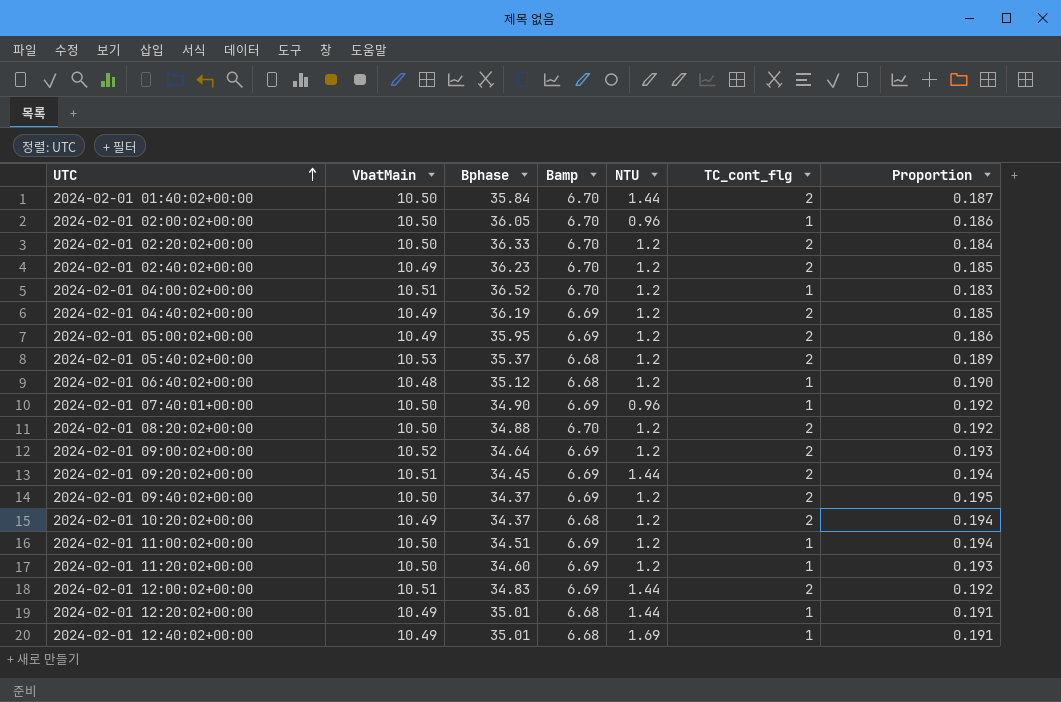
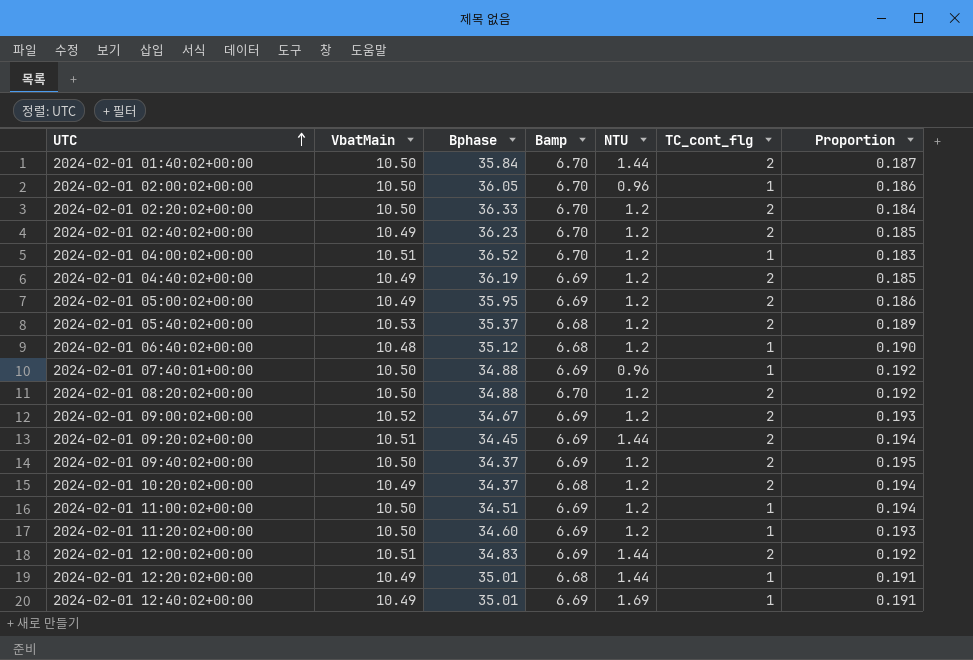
2024-02-01 07:40:01+00:00 | Bphase: 34.90 -> 34.88
2024-02-01 09:00:02+00:00 | Bphase: 34.64 -> 34.67
2024-02-01 12:40:02+00:00 | Bamp: 6.68 -> 6.69

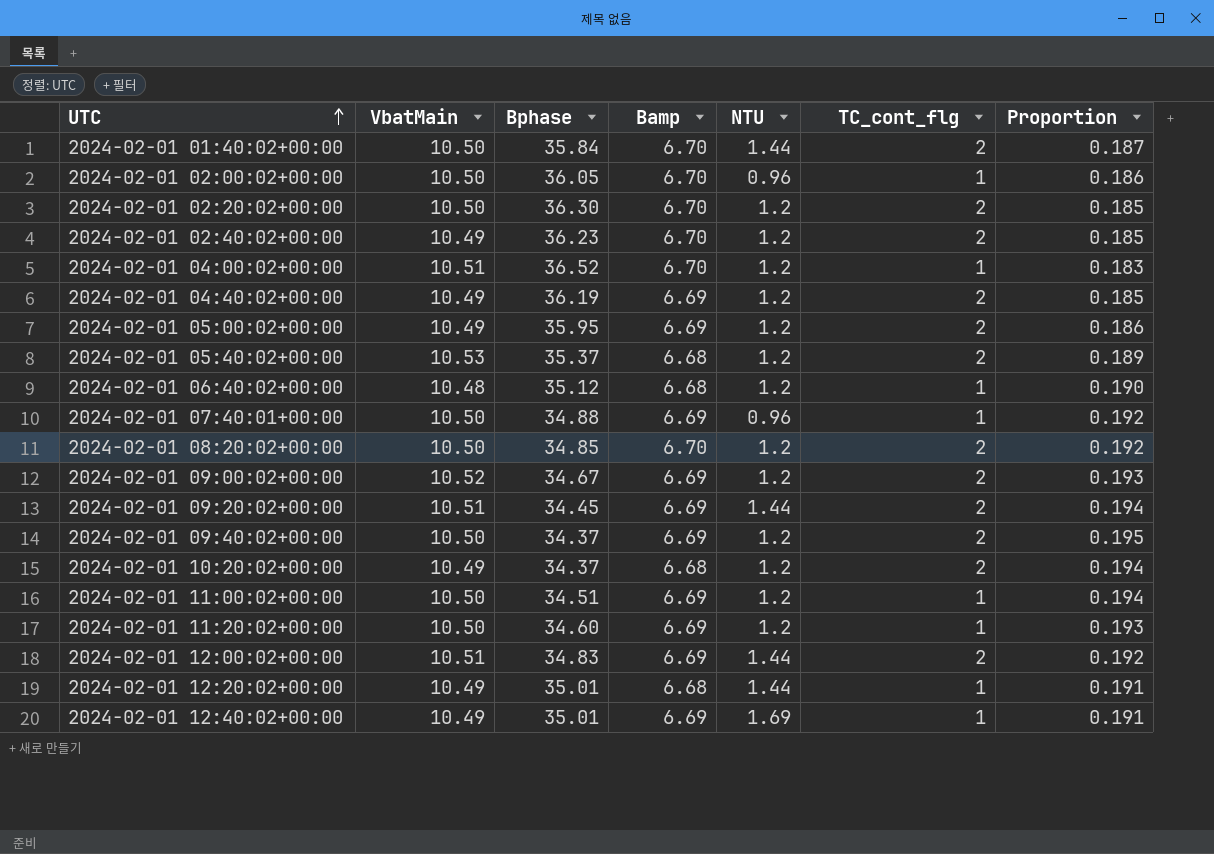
2024-02-01 02:20:02+00:00 | Bphase: 36.33 -> 36.30
2024-02-01 02:20:02+00:00 | Proportion: 0.184 -> 0.185
2024-02-01 08:20:02+00:00 | Bphase: 34.88 -> 34.85

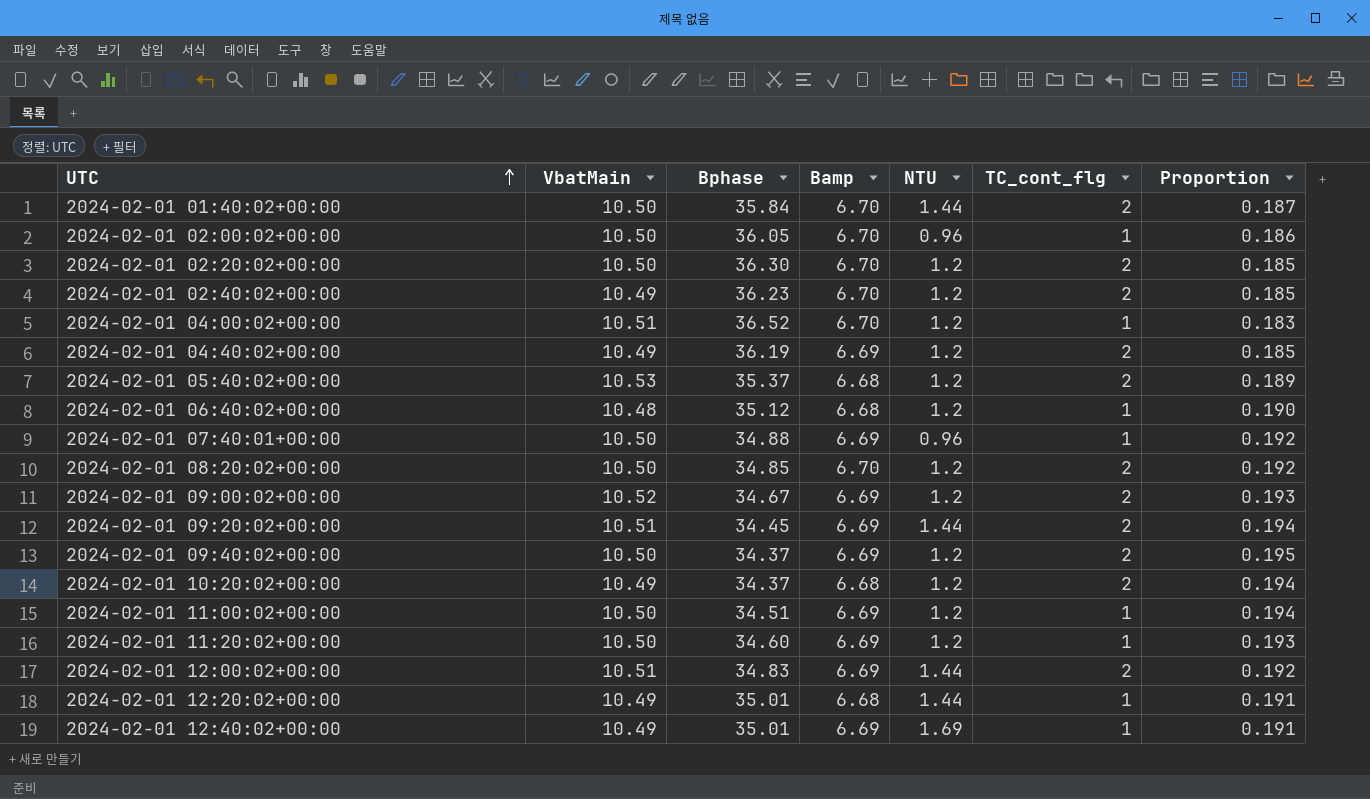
row 2024-02-01 05:00:02+00:00: 10.49 | 35.95 | 6.69 | 1.2 | 2 | 0.186 -> none

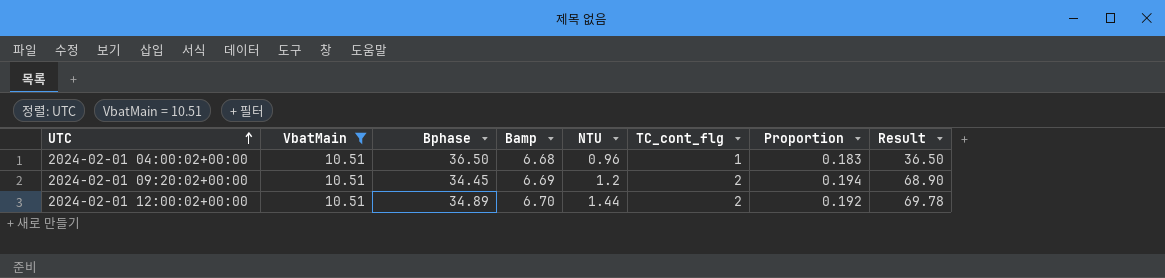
filter: none -> VbatMain = 10.51
column Result | formula: none -> [Bphase] * [TC_cont_flg]
2024-02-01 04:00:02+00:00 | Bphase: 36.52 -> 36.50
2024-02-01 04:00:02+00:00 | Bamp: 6.70 -> 6.68
2024-02-01 04:00:02+00:00 | NTU: 1.2 -> 0.96
2024-02-01 09:20:02+00:00 | NTU: 1.44 -> 1.2
2024-02-01 12:00:02+00:00 | Bphase: 34.83 -> 34.89
2024-02-01 12:00:02+00:00 | Bamp: 6.69 -> 6.70

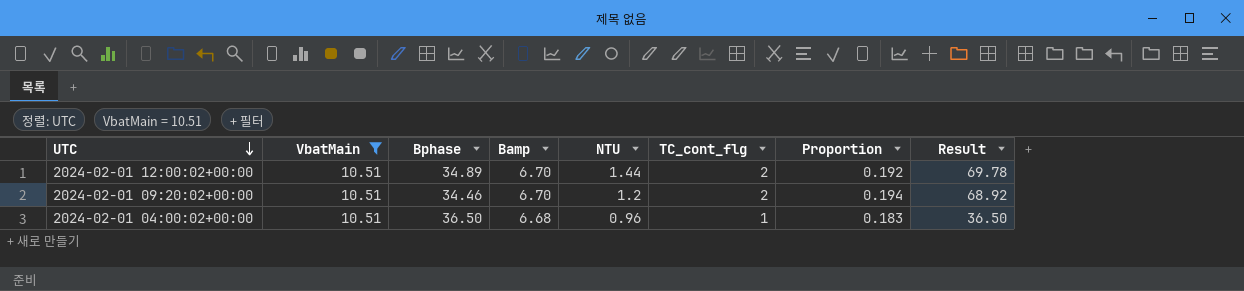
row order: UTC ascending -> UTC descending
2024-02-01 09:20:02+00:00 | Bphase: 34.45 -> 34.46
2024-02-01 09:20:02+00:00 | Bamp: 6.69 -> 6.70
2024-02-01 09:20:02+00:00 | Result: 68.90 -> 68.92

